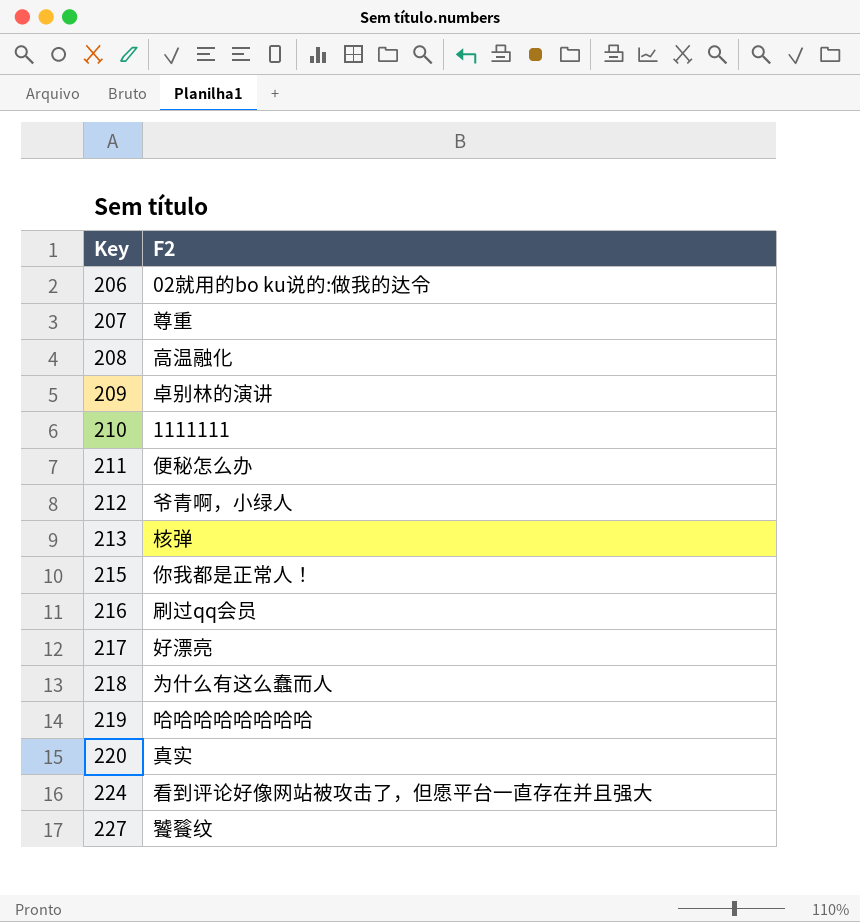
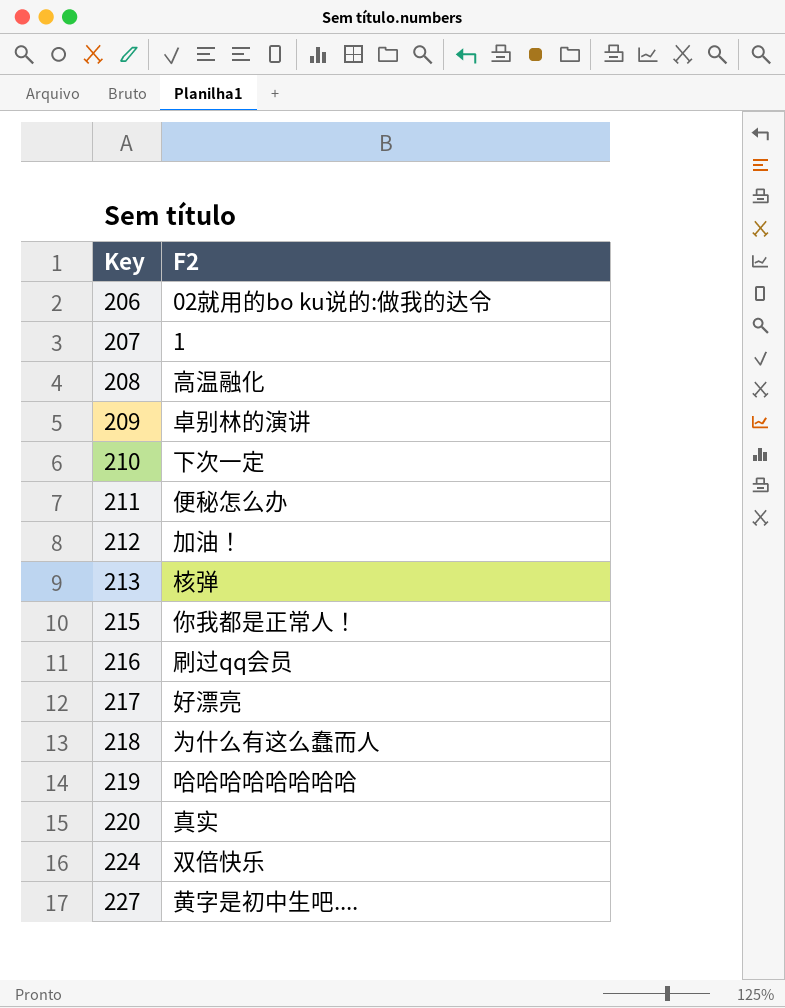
207 | F2: 尊重 -> 1
210 | F2: 1111111 -> 下次一定
212 | F2: 爷青啊，小绿人 -> 加油！
224 | F2: 看到评论好像网站被攻击了，但愿平台一直存在并且强大 -> 双倍快乐
227 | F2: 饕餮纹 -> 黄字是初中生吧....

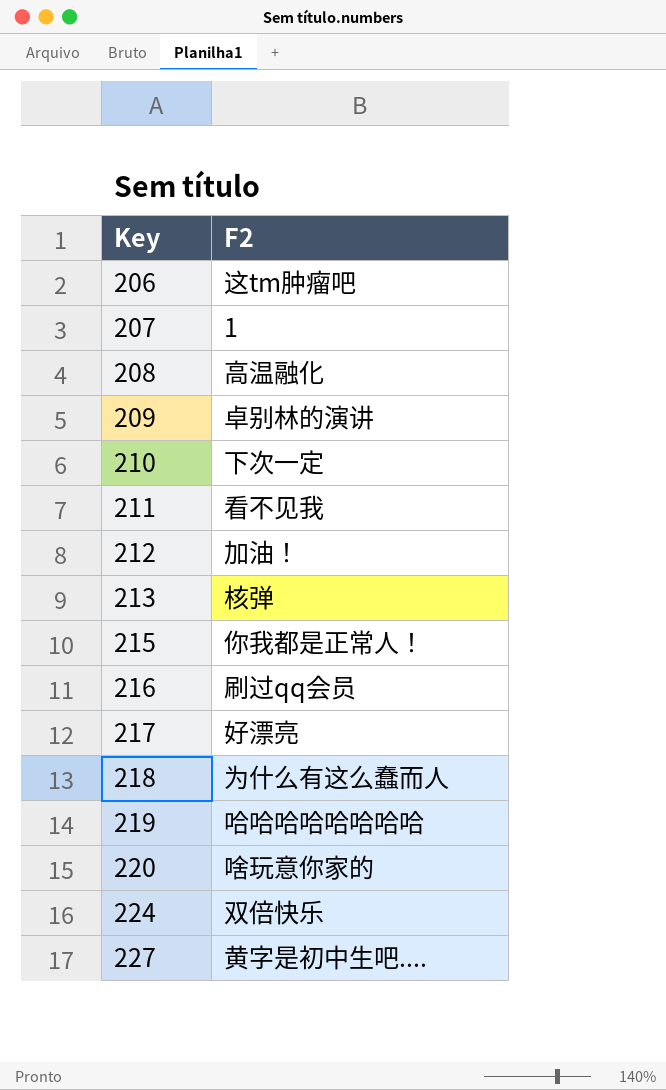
206 | F2: 02就用的bo ku说的:做我的达令 -> 这tm肿瘤吧
211 | F2: 便秘怎么办 -> 看不见我
220 | F2: 真实 -> 啥玩意你家的

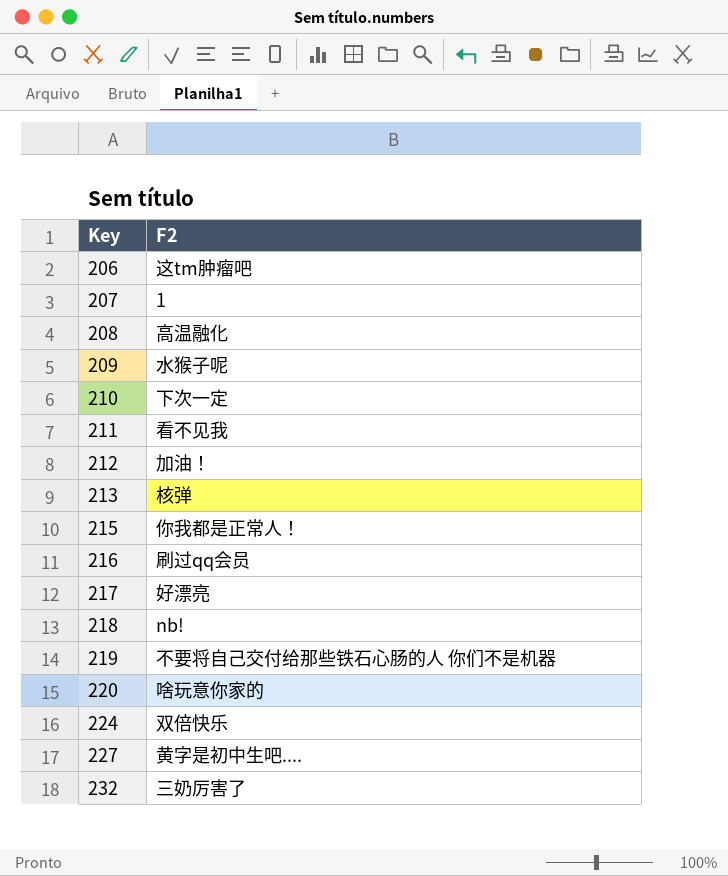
209 | F2: 卓别林的演讲 -> 水猴子呢
218 | F2: 为什么有这么蠢而人 -> nb!
219 | F2: 哈哈哈哈哈哈哈哈 -> 不要将自己交付给那些铁石心肠的人 你们不是机器
row 232: none -> 三奶厉害了

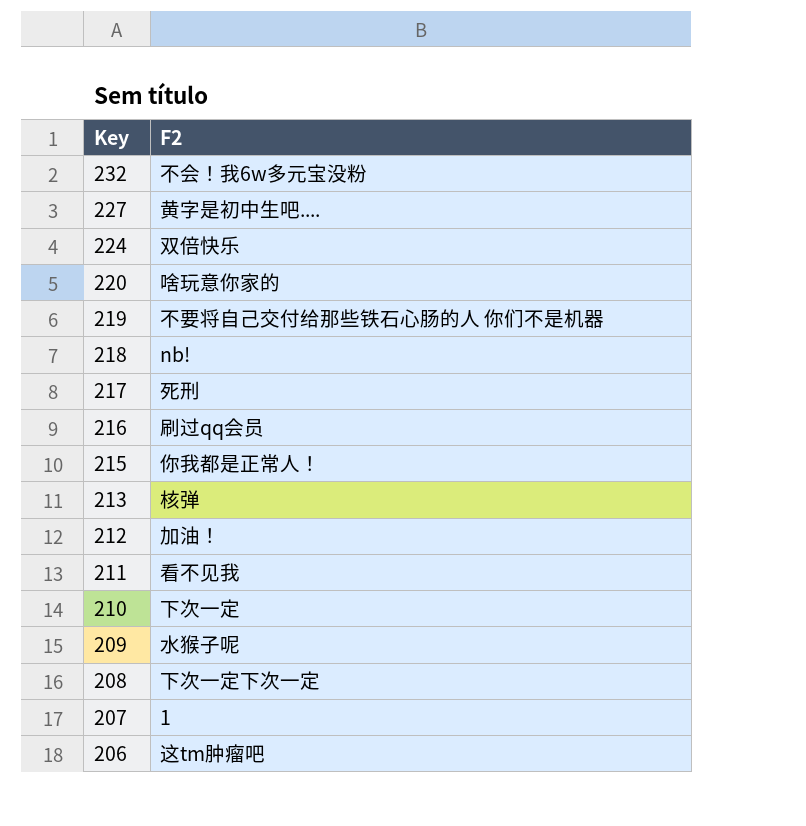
row order: Key ascending -> Key descending
232 | F2: 三奶厉害了 -> 不会！我6w多元宝没粉
217 | F2: 好漂亮 -> 死刑
208 | F2: 高温融化 -> 下次一定下次一定

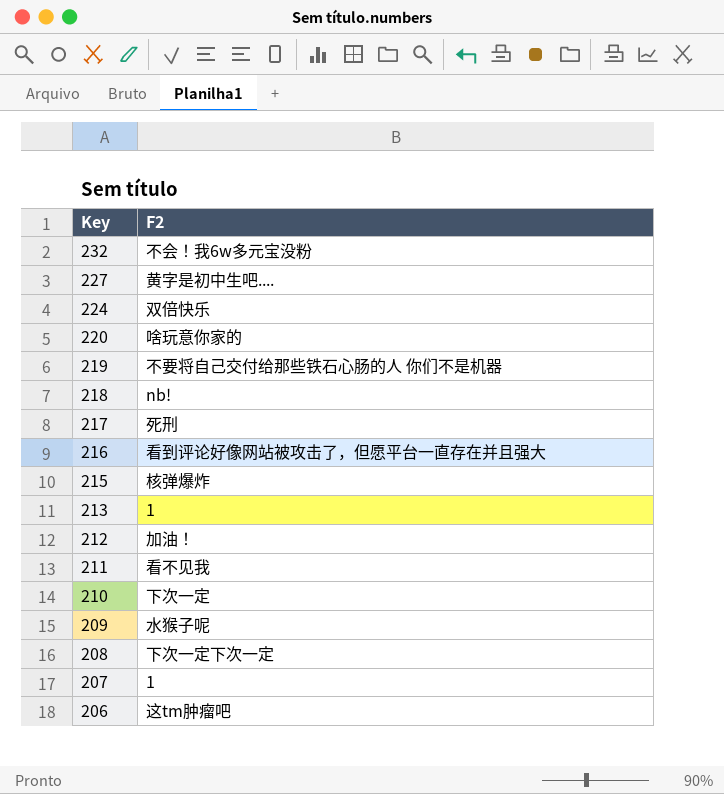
216 | F2: 刷过qq会员 -> 看到评论好像网站被攻击了，但愿平台一直存在并且强大
215 | F2: 你我都是正常人！ -> 核弹爆炸
213 | F2: 核弹 -> 1

